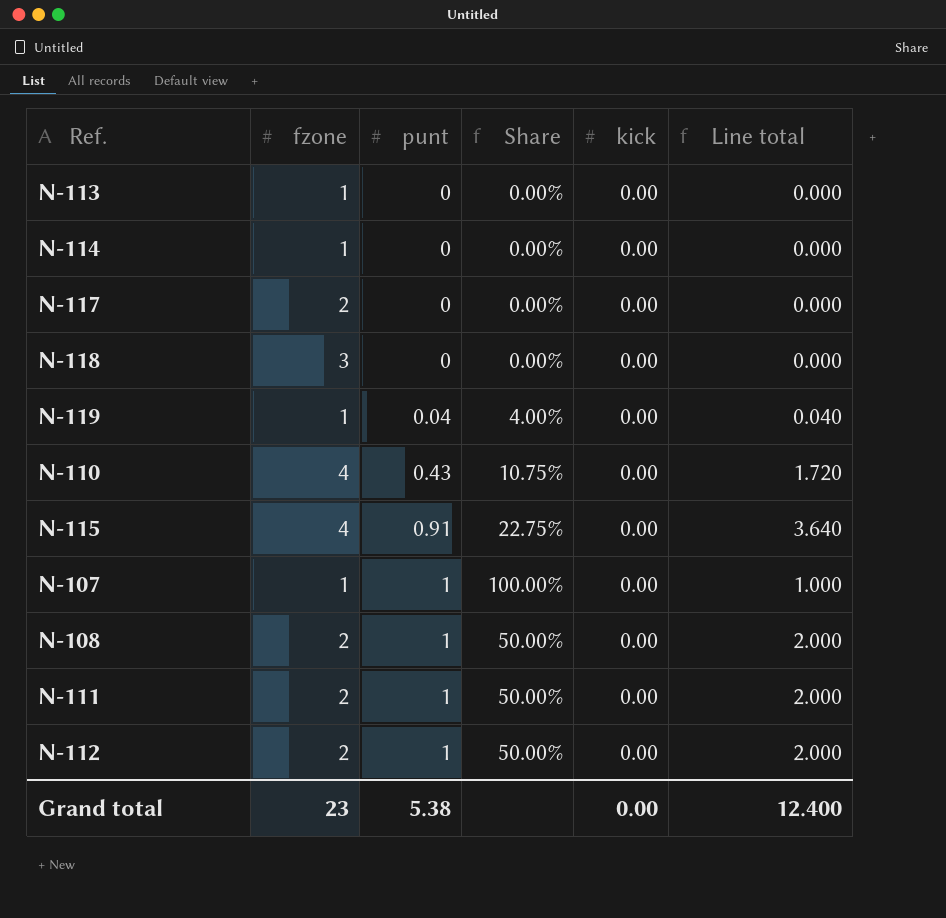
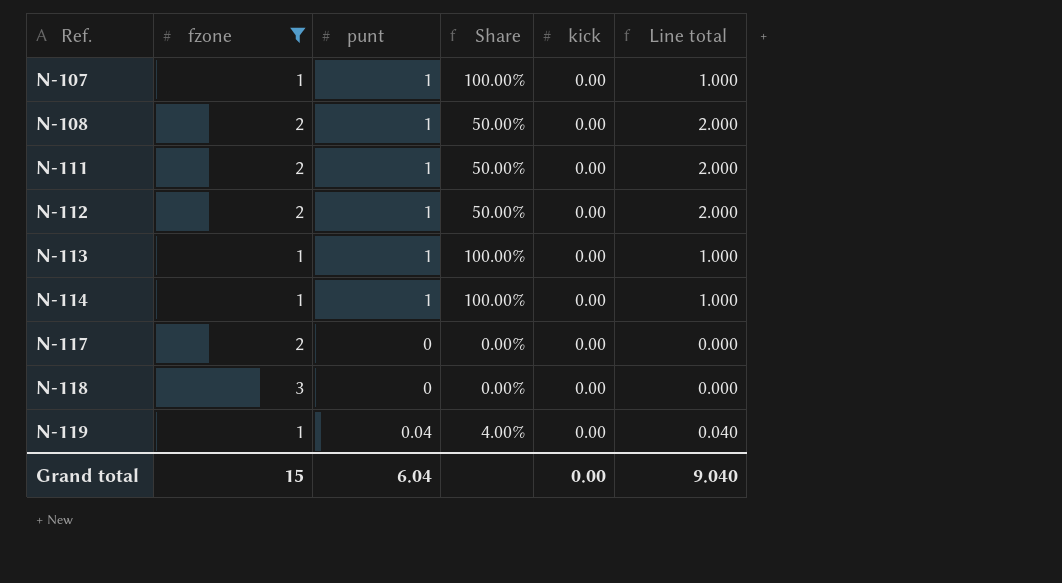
filter: none -> fzone != 4
row order: punt ascending -> Ref. ascending
N-113 | punt: 0 -> 1
N-113 | Share: 0.00% -> 100.00%
N-113 | Line total: 0.000 -> 1.000
N-114 | punt: 0 -> 1
N-114 | Share: 0.00% -> 100.00%
N-114 | Line total: 0.000 -> 1.000
Grand total | fzone: 23 -> 15
Grand total | punt: 5.38 -> 6.04
Grand total | Line total: 12.400 -> 9.040

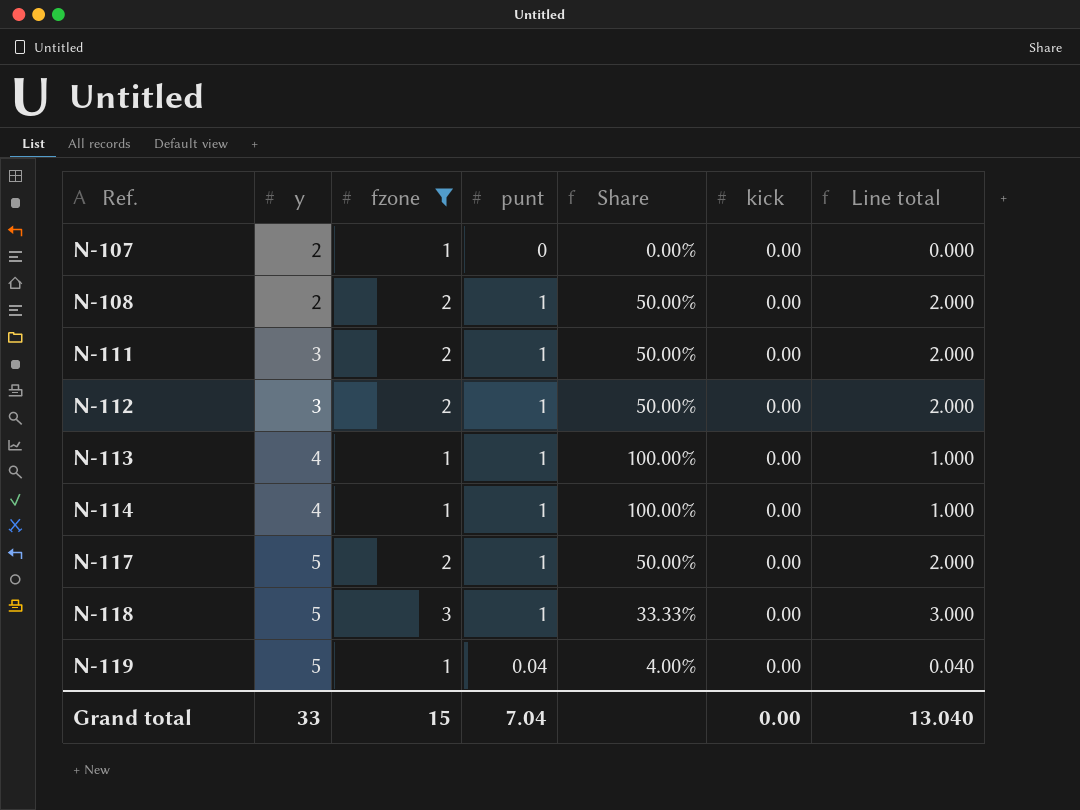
column y | position: none -> 2
N-107 | punt: 1 -> 0
N-107 | Share: 100.00% -> 0.00%
N-107 | Line total: 1.000 -> 0.000
N-117 | punt: 0 -> 1
N-117 | Share: 0.00% -> 50.00%
N-117 | Line total: 0.000 -> 2.000
N-118 | punt: 0 -> 1
N-118 | Share: 0.00% -> 33.33%
N-118 | Line total: 0.000 -> 3.000
Grand total | punt: 6.04 -> 7.04
Grand total | Line total: 9.040 -> 13.040

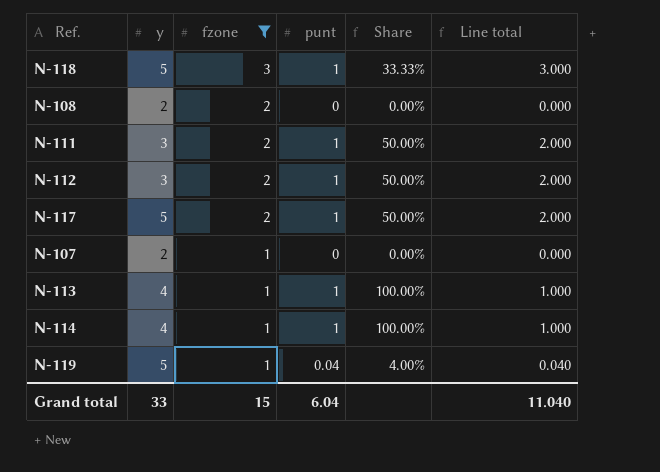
row order: Ref. ascending -> fzone descending
column kick | position: 6 -> none
N-108 | punt: 1 -> 0
N-108 | Share: 50.00% -> 0.00%
N-108 | Line total: 2.000 -> 0.000
Grand total | punt: 7.04 -> 6.04
Grand total | Line total: 13.040 -> 11.040

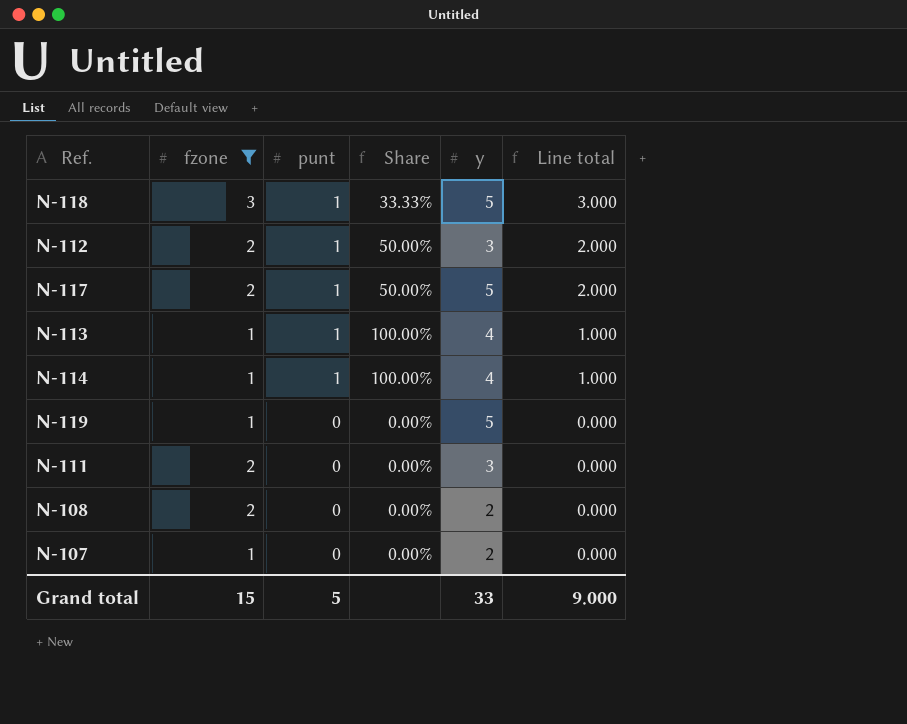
row order: fzone descending -> punt descending
column y | position: 2 -> 5
N-119 | punt: 0.04 -> 0
N-119 | Share: 4.00% -> 0.00%
N-119 | Line total: 0.040 -> 0.000
N-111 | punt: 1 -> 0
N-111 | Share: 50.00% -> 0.00%
N-111 | Line total: 2.000 -> 0.000
Grand total | punt: 6.04 -> 5
Grand total | Line total: 11.040 -> 9.000

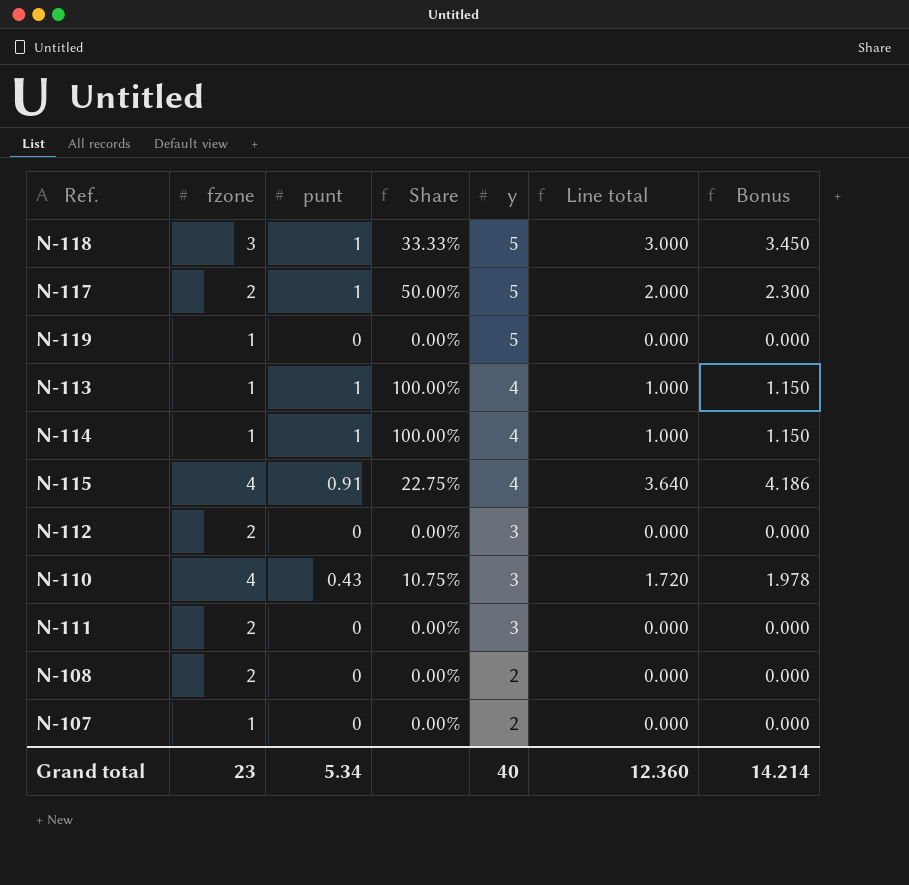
filter: fzone != 4 -> none
row order: punt descending -> y descending
column Bonus | formula: none -> [Line total] * 1.15
N-112 | punt: 1 -> 0
N-112 | Share: 50.00% -> 0.00%
N-112 | Line total: 2.000 -> 0.000
Grand total | fzone: 15 -> 23
Grand total | punt: 5 -> 5.34
Grand total | y: 33 -> 40
Grand total | Line total: 9.000 -> 12.360

